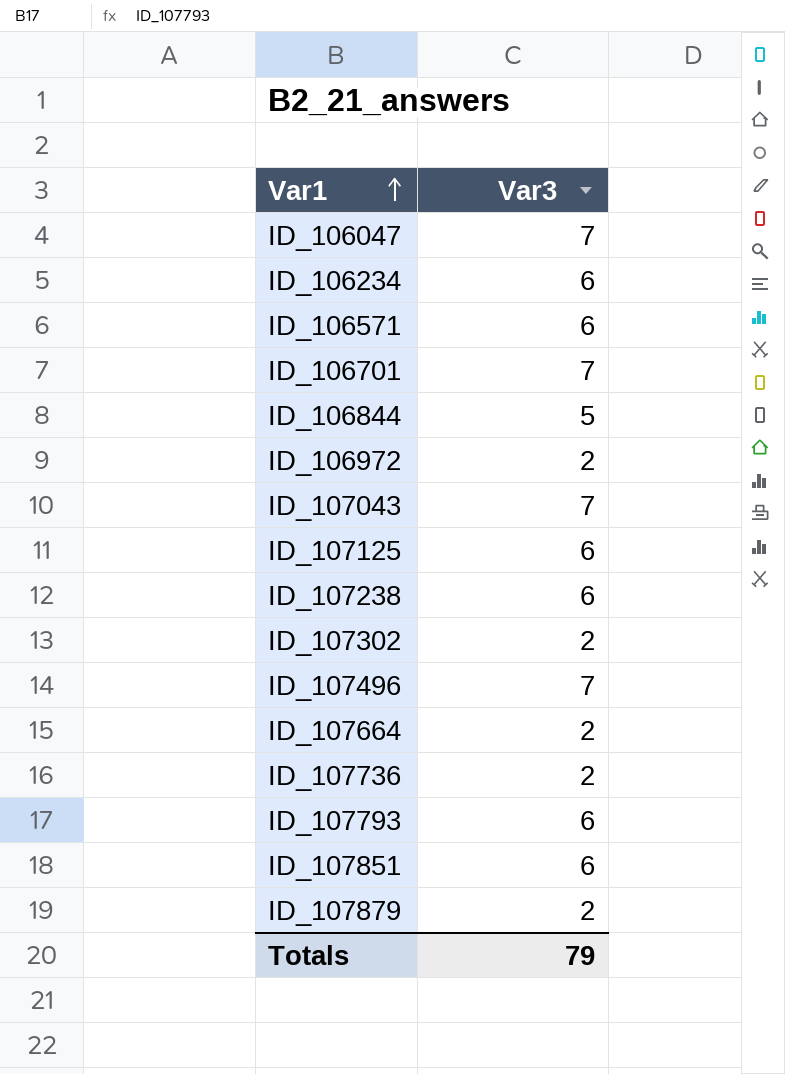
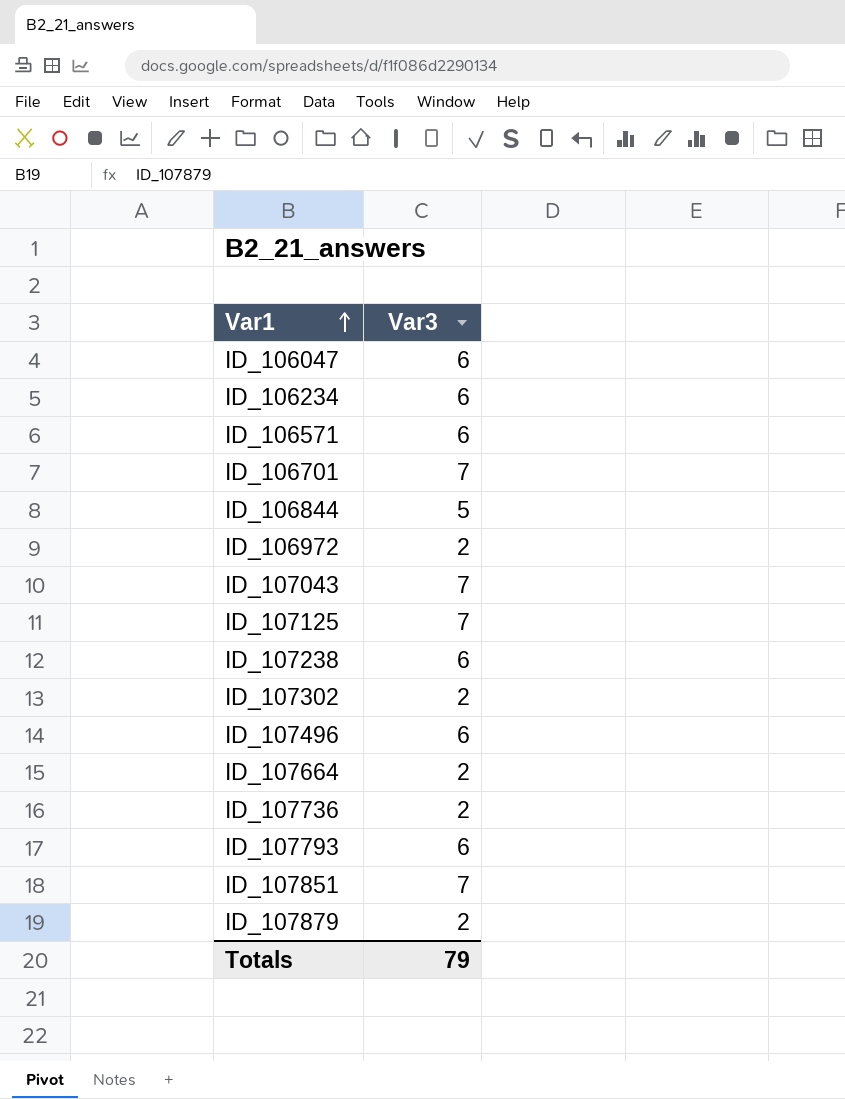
ID_106047 | Var3: 7 -> 6
ID_107125 | Var3: 6 -> 7
ID_107496 | Var3: 7 -> 6
ID_107851 | Var3: 6 -> 7

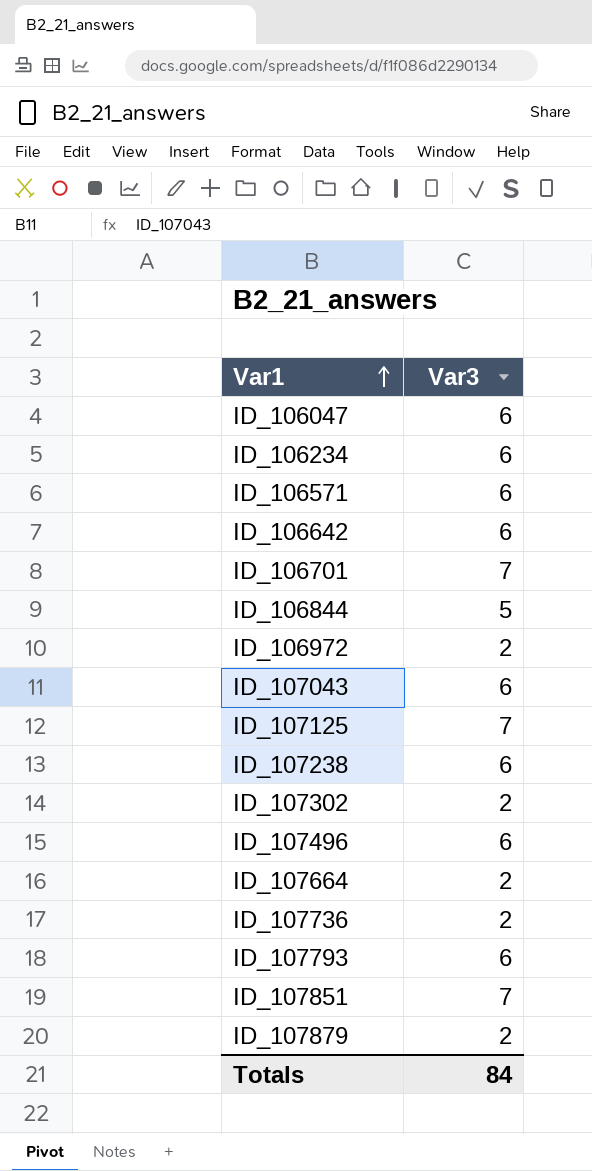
row ID_106642: none -> 6
ID_107043 | Var3: 7 -> 6
Totals | Var3: 79 -> 84

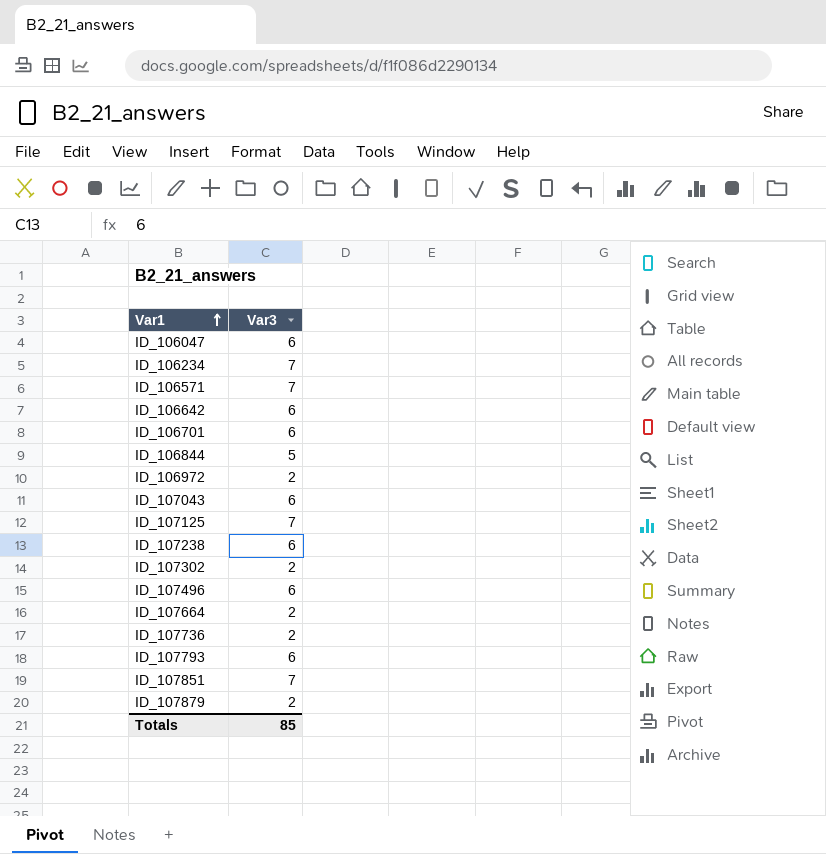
ID_106234 | Var3: 6 -> 7
ID_106571 | Var3: 6 -> 7
ID_106701 | Var3: 7 -> 6
Totals | Var3: 84 -> 85

